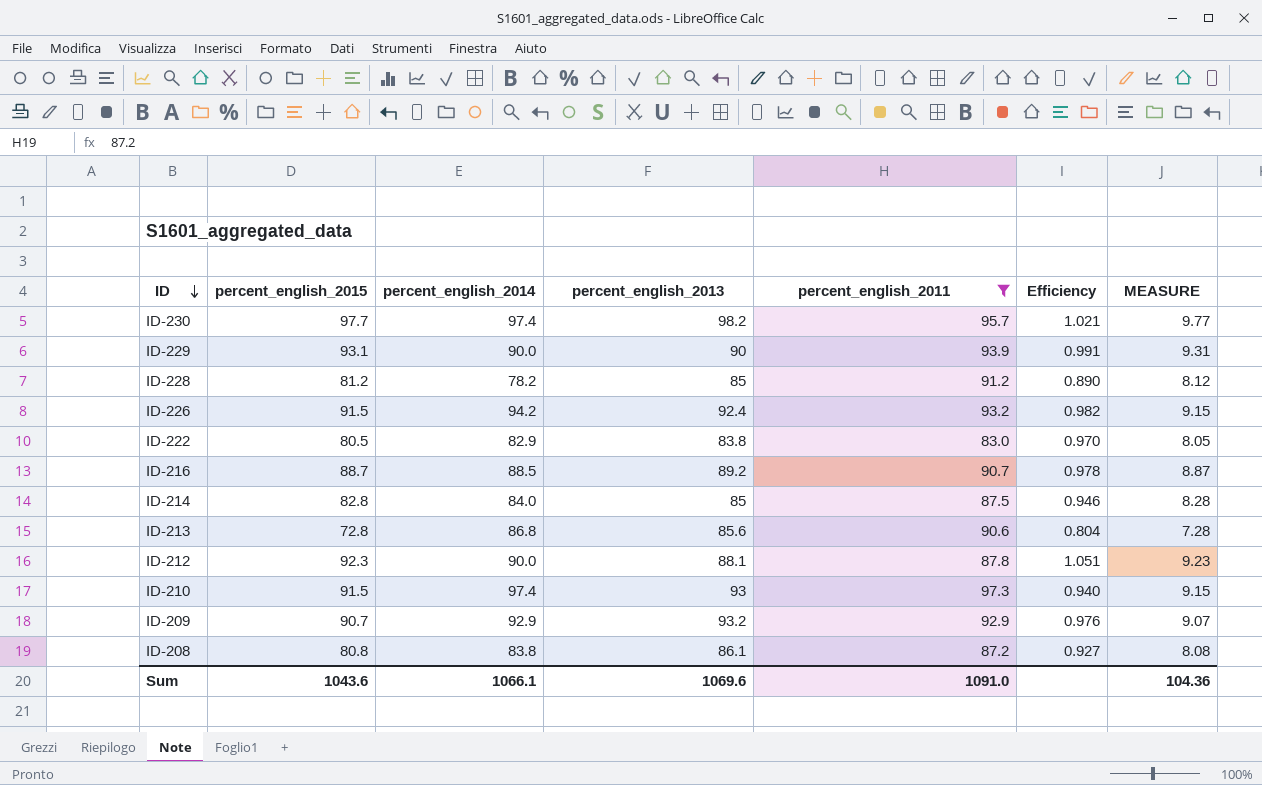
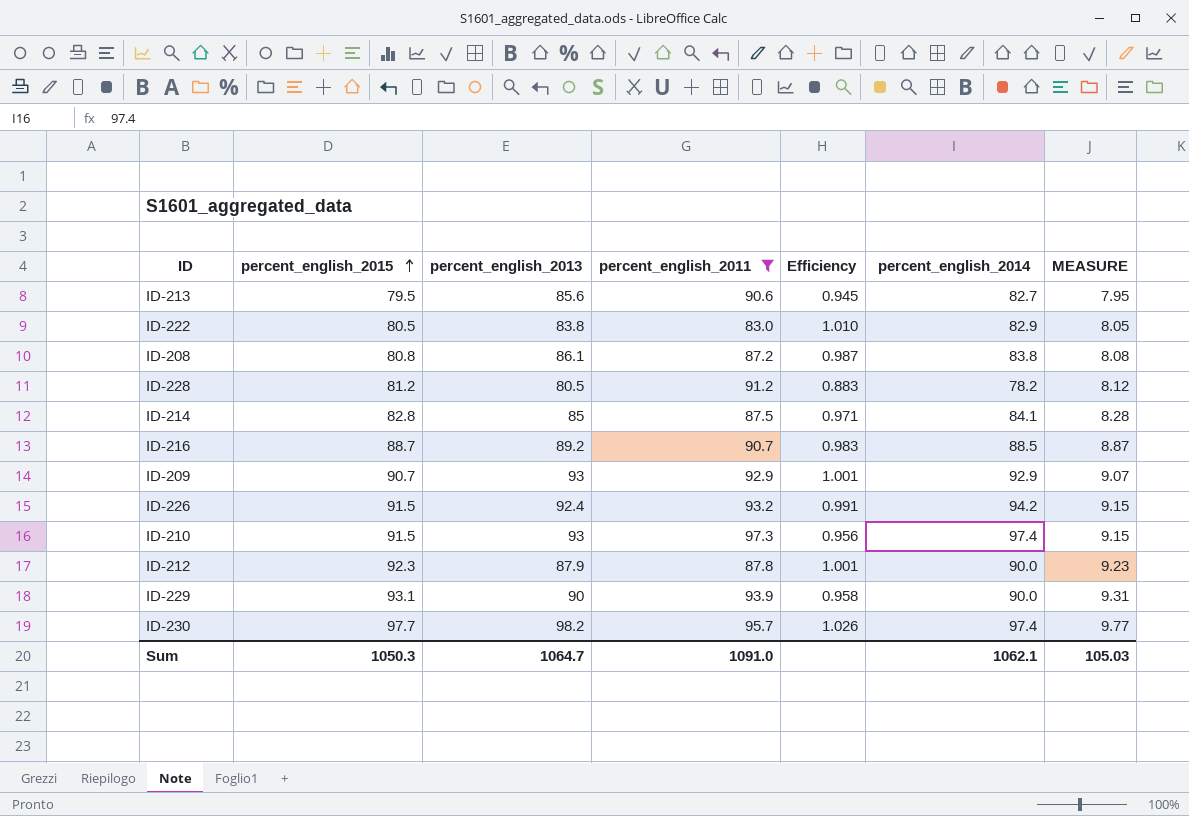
row order: ID descending -> percent_english_2015 ascending
column Efficiency | formula: [percent_english_2015] / [percent_english_2011] -> [percent_english_2013] / [percent_english_2011]
column percent_english_2014 | position: 3 -> 6
ID-213 | percent_english_2015: 72.8 -> 79.5
ID-213 | percent_english_2014: 86.8 -> 82.7
ID-213 | MEASURE: 7.28 -> 7.95
ID-228 | percent_english_2013: 85 -> 80.5
ID-214 | percent_english_2014: 84.0 -> 84.1
ID-209 | percent_english_2013: 93.2 -> 93
ID-212 | percent_english_2013: 88.1 -> 87.9
Sum | percent_english_2015: 1043.6 -> 1050.3
Sum | percent_english_2013: 1069.6 -> 1064.7
Sum | percent_english_2014: 1066.1 -> 1062.1
Sum | MEASURE: 104.36 -> 105.03

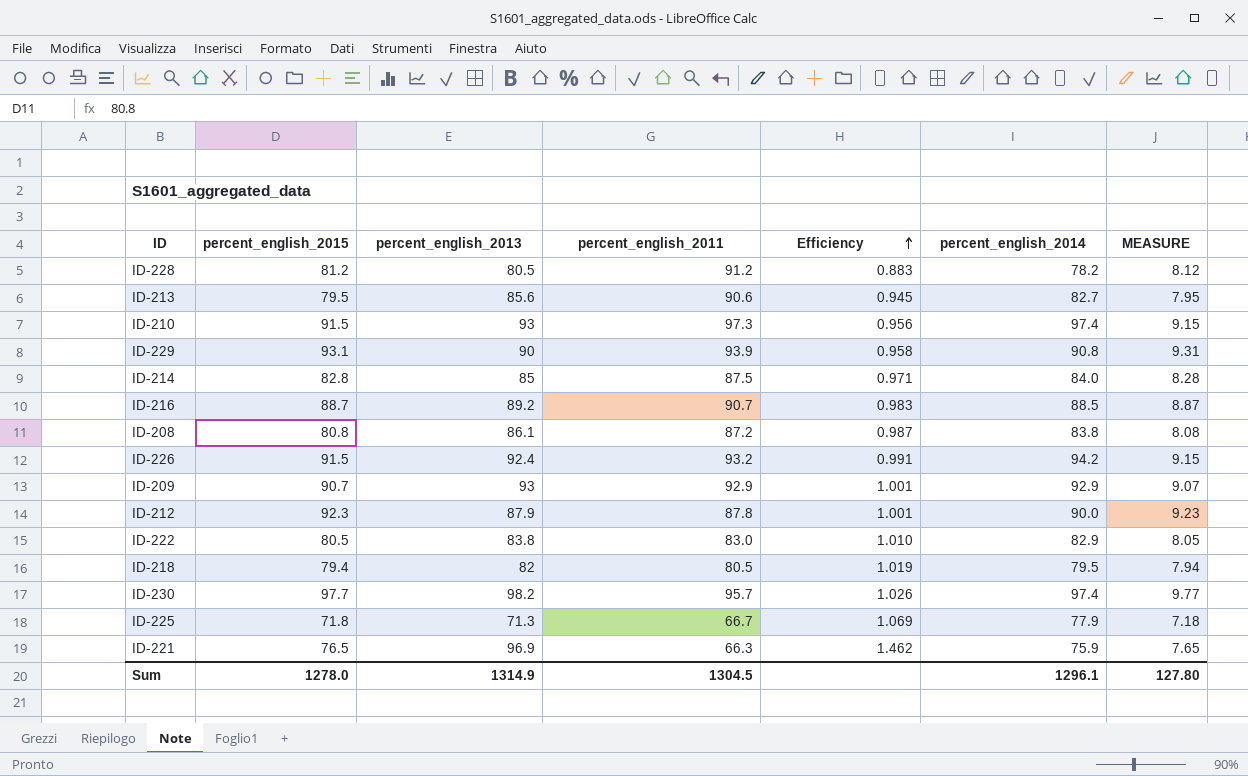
filter: percent_english_2011 >= 83.0 -> none
row order: percent_english_2015 ascending -> Efficiency ascending
ID-229 | percent_english_2014: 90.0 -> 90.8
ID-214 | percent_english_2014: 84.1 -> 84.0
Sum | percent_english_2015: 1050.3 -> 1278.0
Sum | percent_english_2013: 1064.7 -> 1314.9
Sum | percent_english_2011: 1091.0 -> 1304.5
Sum | percent_english_2014: 1062.1 -> 1296.1
Sum | MEASURE: 105.03 -> 127.80

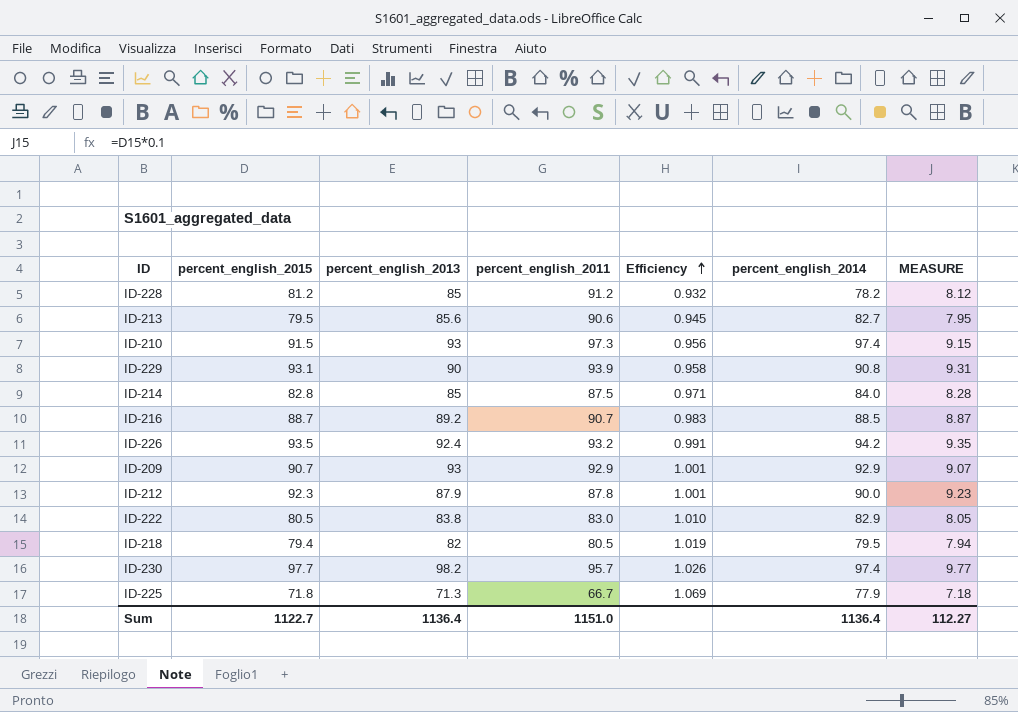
row ID-208: 80.8 | 86.1 | 87.2 | 0.987 | 83.8 | 8.08 -> none
row ID-221: 76.5 | 96.9 | 66.3 | 1.462 | 75.9 | 7.65 -> none
ID-228 | percent_english_2013: 80.5 -> 85
ID-228 | Efficiency: 0.883 -> 0.932
ID-226 | percent_english_2015: 91.5 -> 93.5
ID-226 | MEASURE: 9.15 -> 9.35
Sum | percent_english_2015: 1278.0 -> 1122.7
Sum | percent_english_2013: 1314.9 -> 1136.4
Sum | percent_english_2011: 1304.5 -> 1151.0
Sum | percent_english_2014: 1296.1 -> 1136.4
Sum | MEASURE: 127.80 -> 112.27

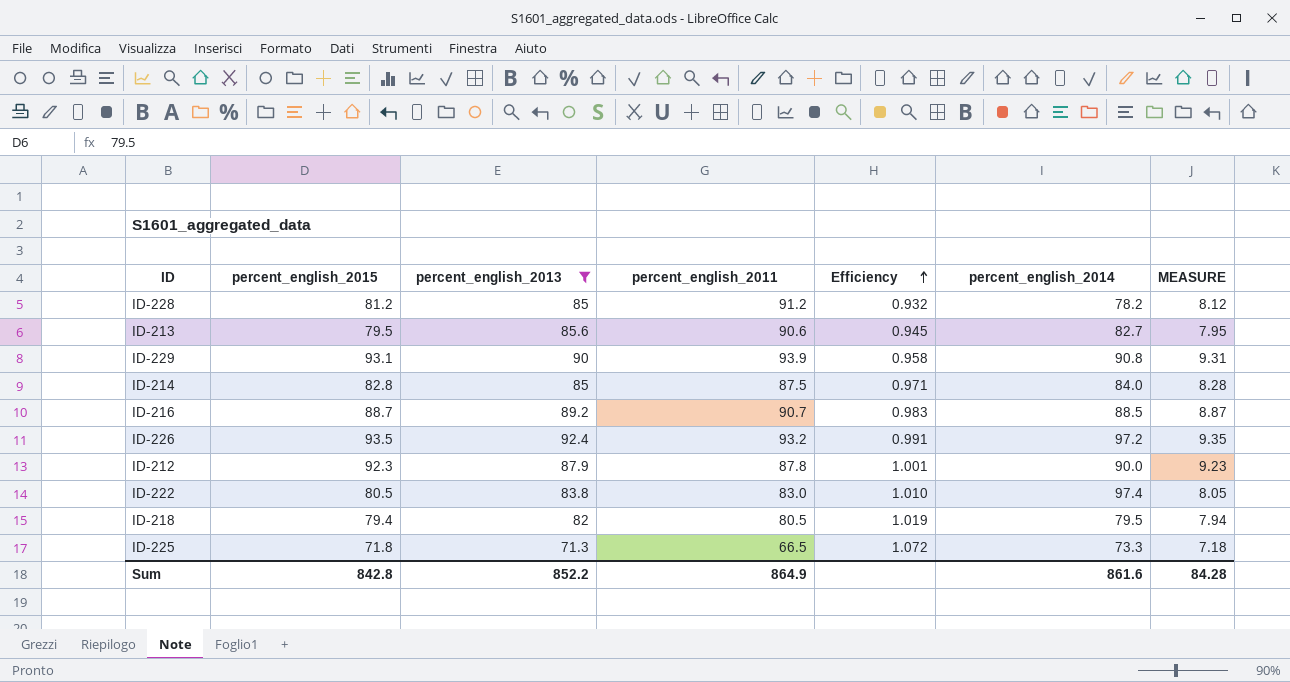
filter: none -> percent_english_2013 <= 92.4
ID-226 | percent_english_2014: 94.2 -> 97.2
ID-222 | percent_english_2014: 82.9 -> 97.4
ID-225 | percent_english_2011: 66.7 -> 66.5
ID-225 | Efficiency: 1.069 -> 1.072
ID-225 | percent_english_2014: 77.9 -> 73.3
Sum | percent_english_2015: 1122.7 -> 842.8
Sum | percent_english_2013: 1136.4 -> 852.2
Sum | percent_english_2011: 1151.0 -> 864.9
Sum | percent_english_2014: 1136.4 -> 861.6
Sum | MEASURE: 112.27 -> 84.28

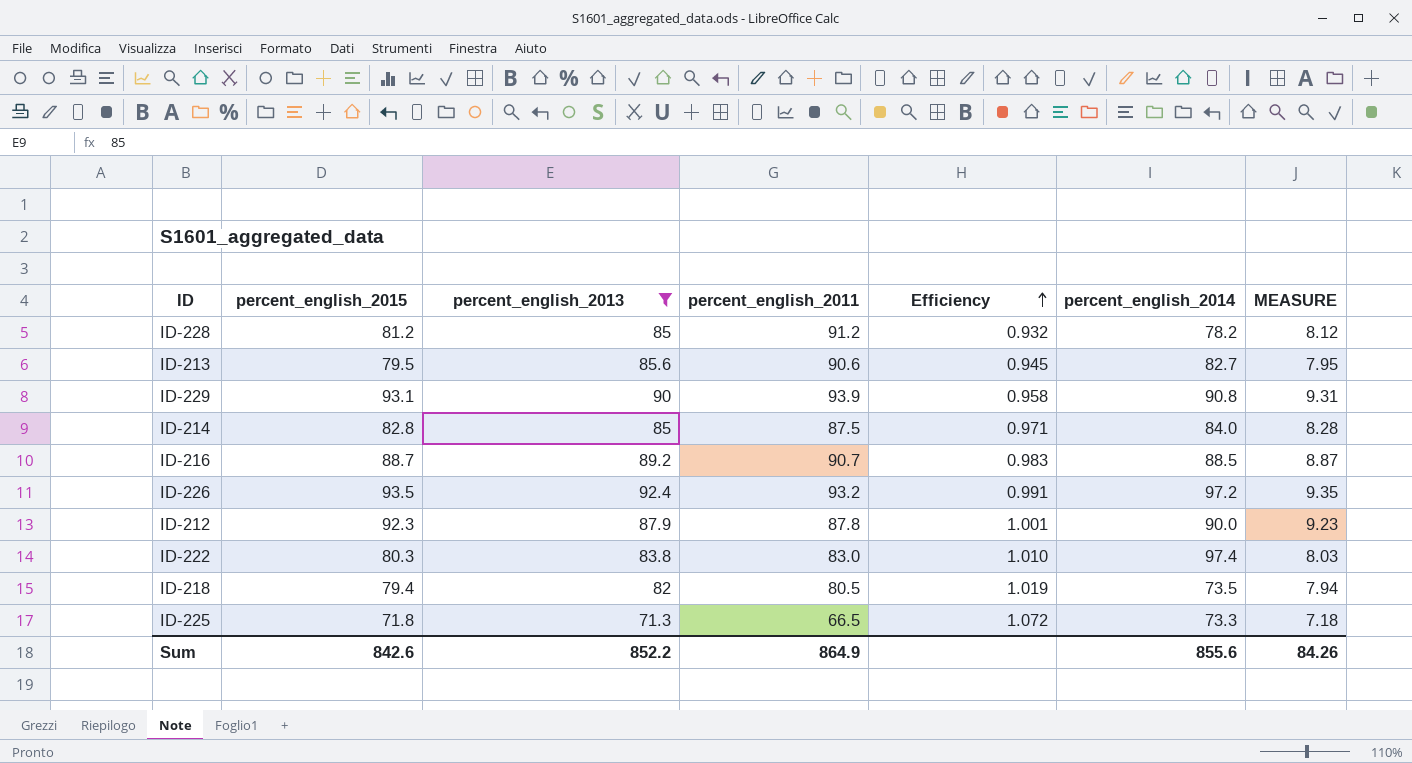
ID-222 | percent_english_2015: 80.5 -> 80.3
ID-222 | MEASURE: 8.05 -> 8.03
ID-218 | percent_english_2014: 79.5 -> 73.5
Sum | percent_english_2015: 842.8 -> 842.6
Sum | percent_english_2014: 861.6 -> 855.6
Sum | MEASURE: 84.28 -> 84.26

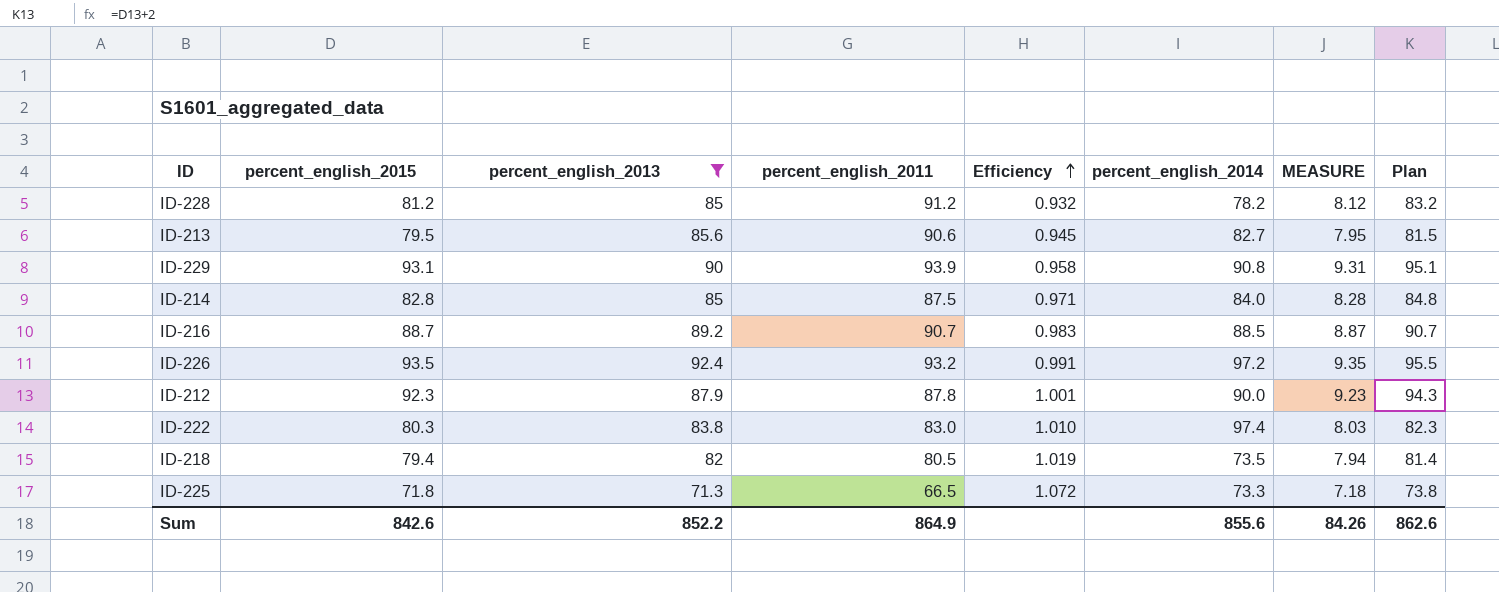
column Plan | formula: none -> [percent_english_2015] + 2

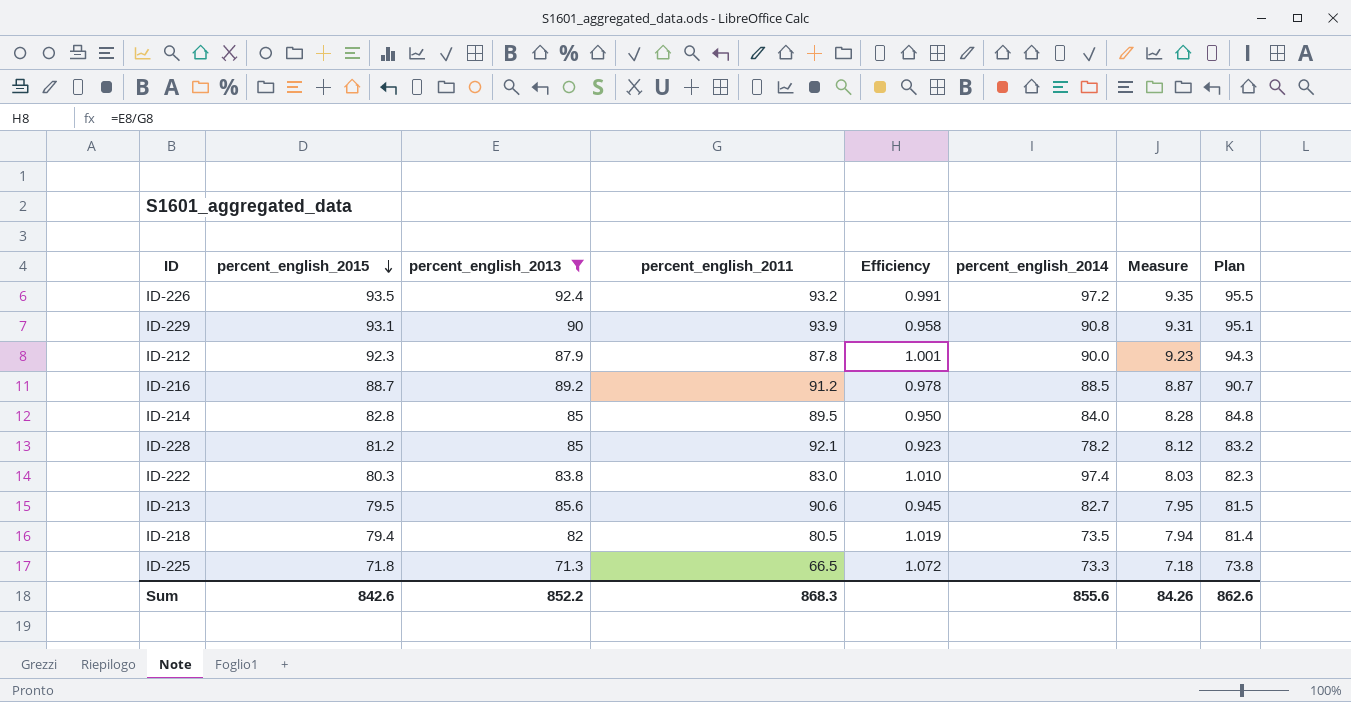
row order: Efficiency ascending -> percent_english_2015 descending
column name: MEASURE -> Measure
ID-216 | percent_english_2011: 90.7 -> 91.2
ID-216 | Efficiency: 0.983 -> 0.978
ID-214 | percent_english_2011: 87.5 -> 89.5
ID-214 | Efficiency: 0.971 -> 0.950
ID-228 | percent_english_2011: 91.2 -> 92.1
ID-228 | Efficiency: 0.932 -> 0.923
Sum | percent_english_2011: 864.9 -> 868.3

